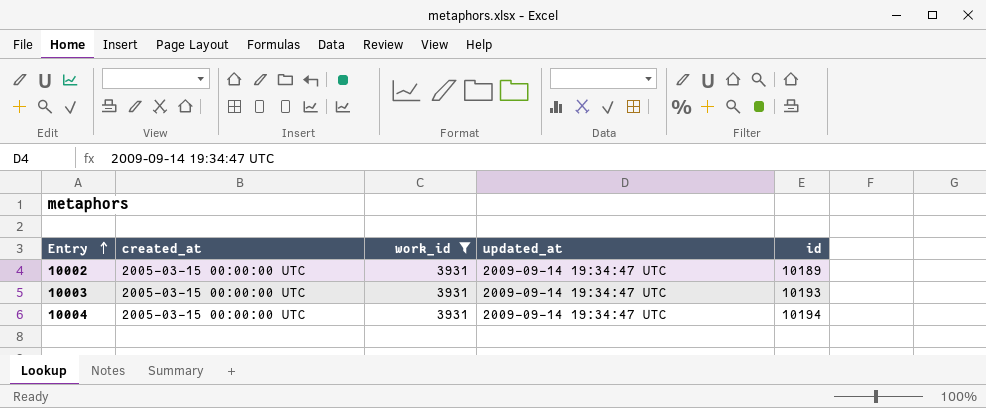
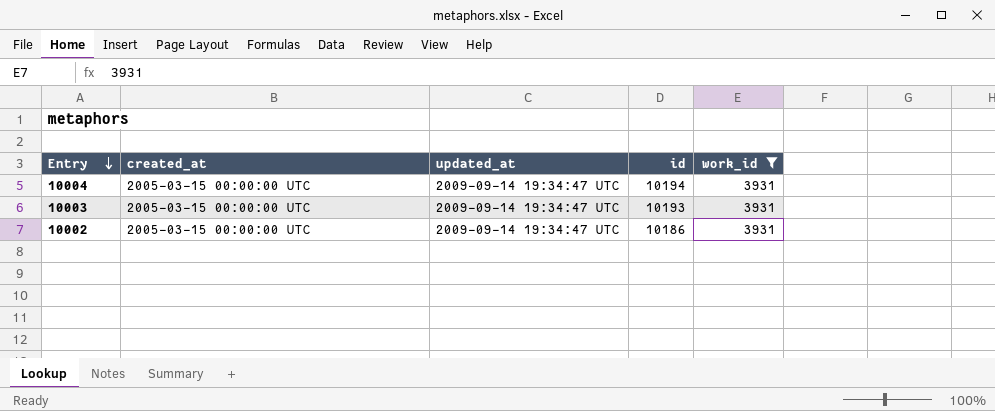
row order: Entry ascending -> Entry descending
column work_id | position: 3 -> 5
10002 | id: 10189 -> 10186

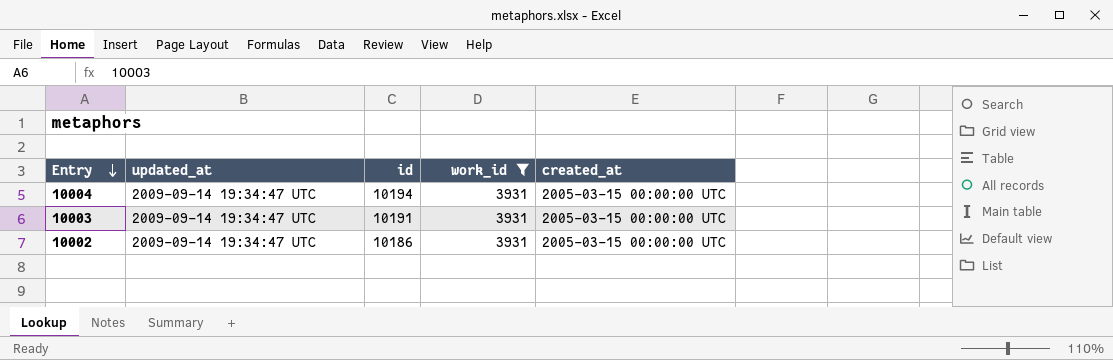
column created_at | position: 2 -> 5
10003 | id: 10193 -> 10191

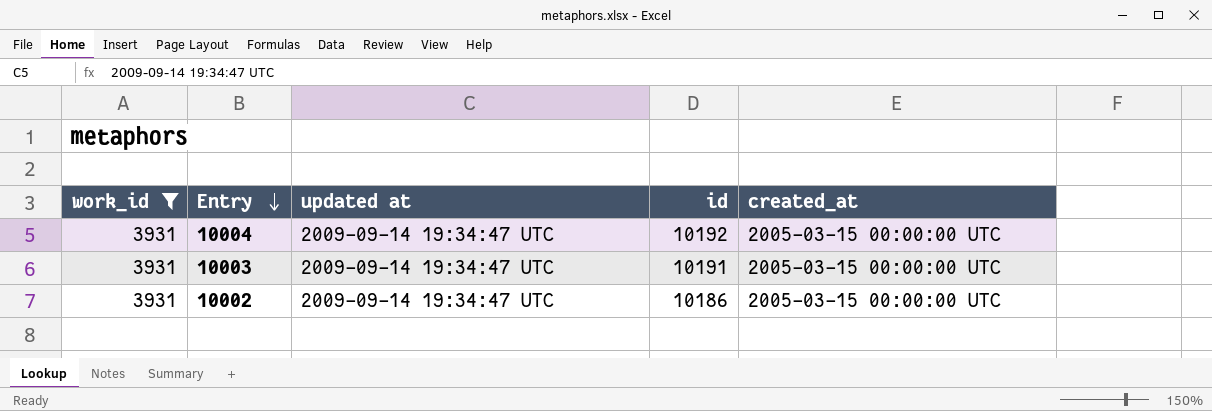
column work_id | position: 4 -> 1
column name: updated_at -> updated at
10004 | id: 10194 -> 10192

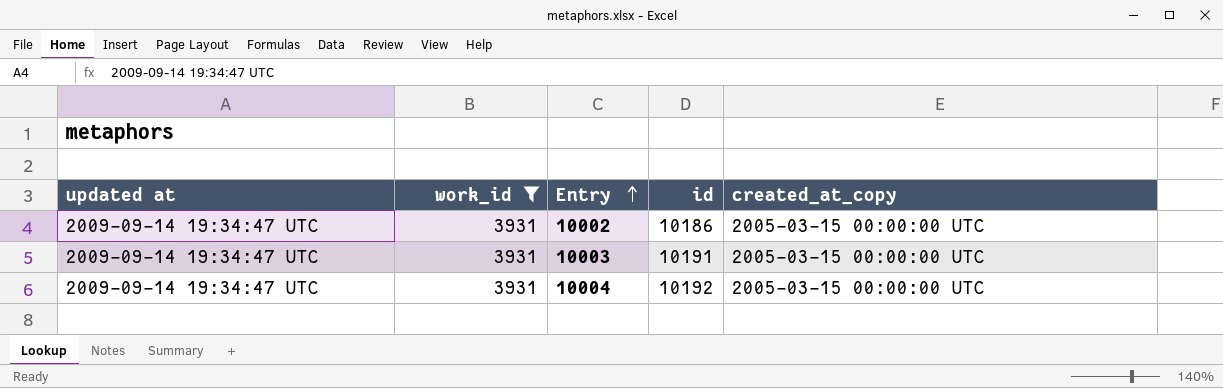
row order: Entry descending -> Entry ascending
column updated at | position: 3 -> 1
column name: created_at -> created_at_copy

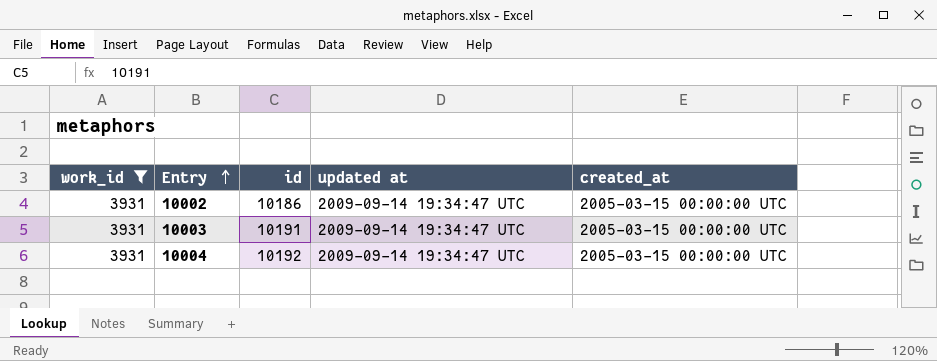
column updated at | position: 1 -> 4
column name: created_at_copy -> created_at

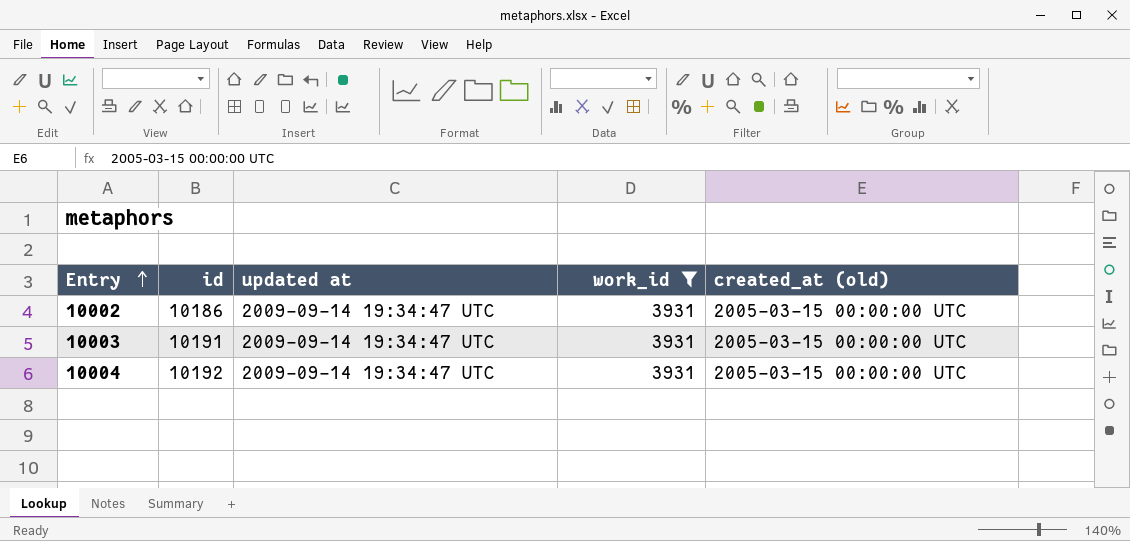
column work_id | position: 1 -> 4
column name: created_at -> created_at (old)

